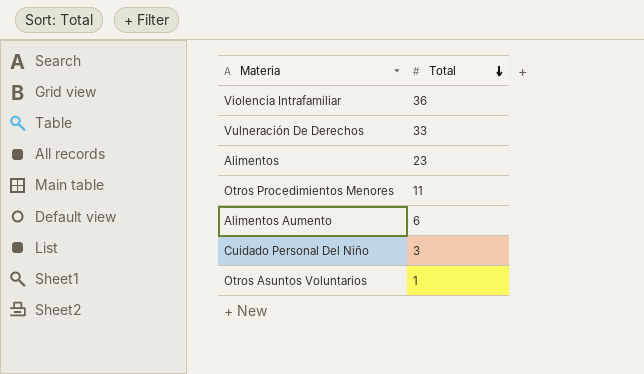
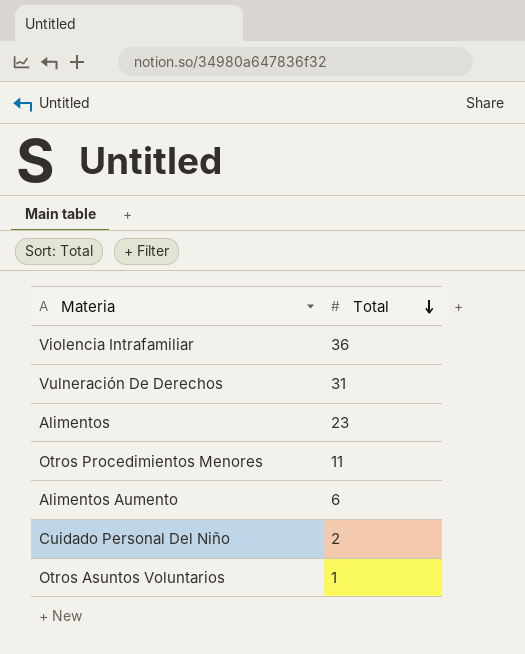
Vulneración De Derechos | Total: 33 -> 31
Cuidado Personal Del Niño | Total: 3 -> 2

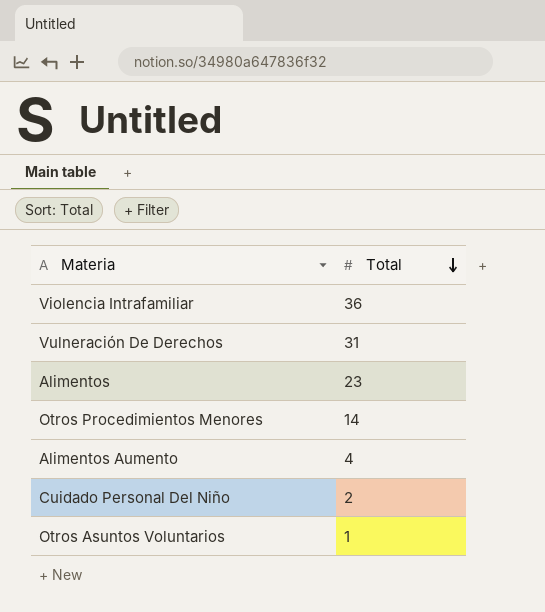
Otros Procedimientos Menores | Total: 11 -> 14
Alimentos Aumento | Total: 6 -> 4

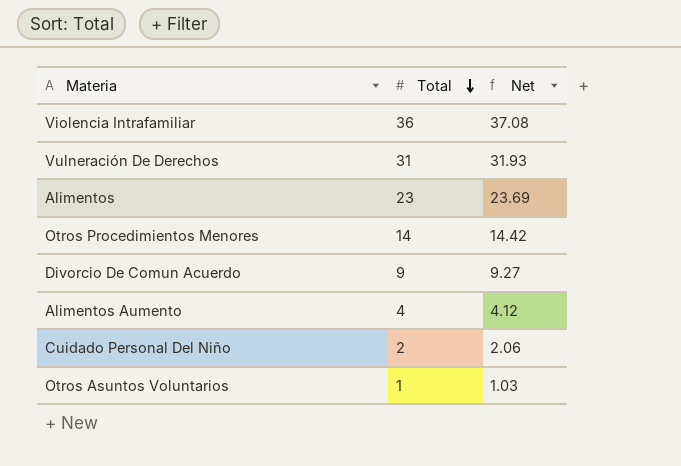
column Net | formula: none -> [Total] * 1.03
row Divorcio De Comun Acuerdo: none -> 9 | 9.27

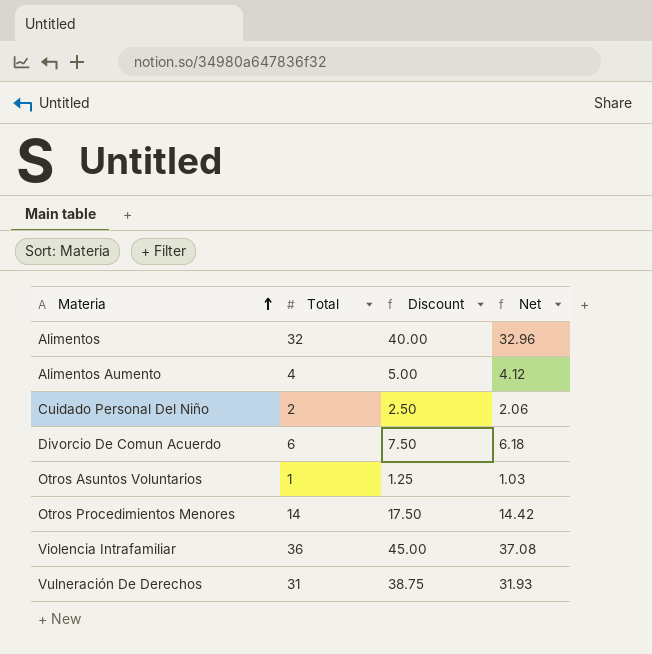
row order: Total descending -> Materia ascending
column Discount | formula: none -> [Total] * 1.25
Alimentos | Total: 23 -> 32
Alimentos | Net: 23.69 -> 32.96
Divorcio De Comun Acuerdo | Total: 9 -> 6
Divorcio De Comun Acuerdo | Net: 9.27 -> 6.18

